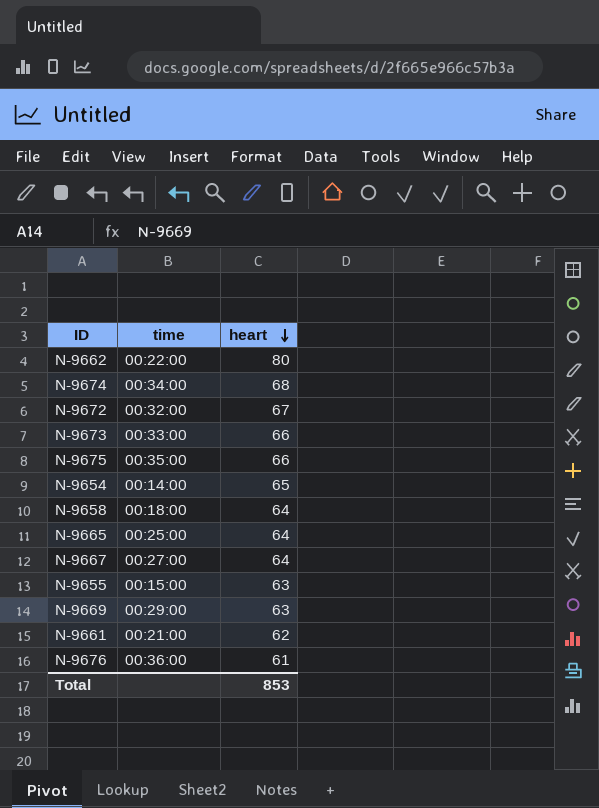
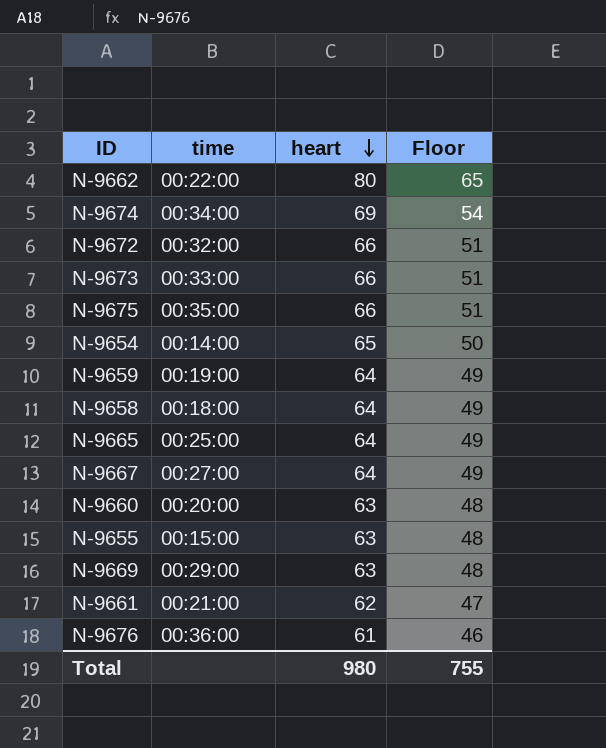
column Floor | formula: none -> [heart] - 15
N-9674 | heart: 68 -> 69
N-9672 | heart: 67 -> 66
row N-9659: none -> 00:19:00 | 64 | 49
row N-9660: none -> 00:20:00 | 63 | 48
Total | heart: 853 -> 980

